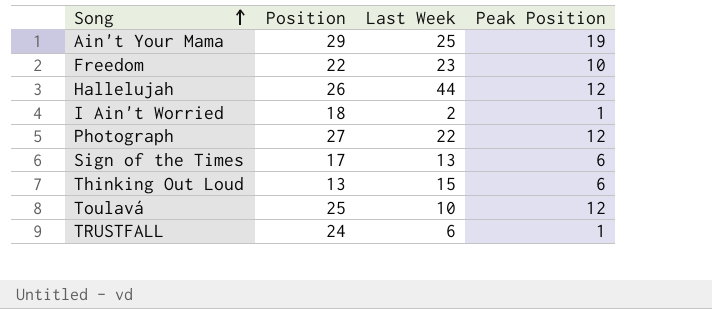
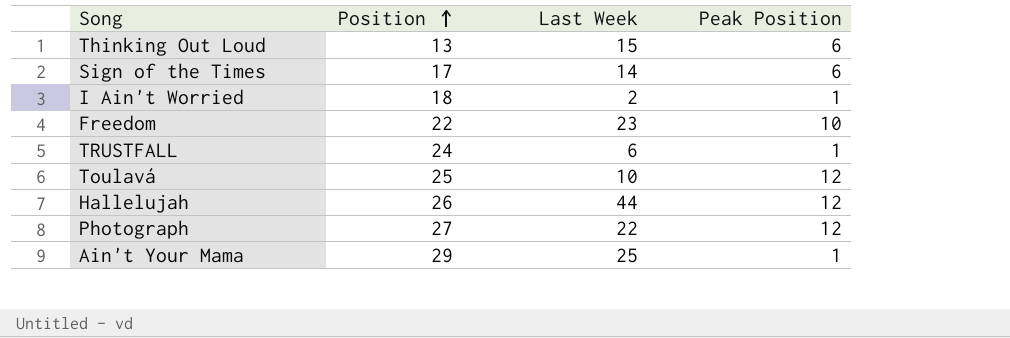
row order: Song ascending -> Position ascending
Sign of the Times | Last Week: 13 -> 14
Ain't Your Mama | Peak Position: 19 -> 1

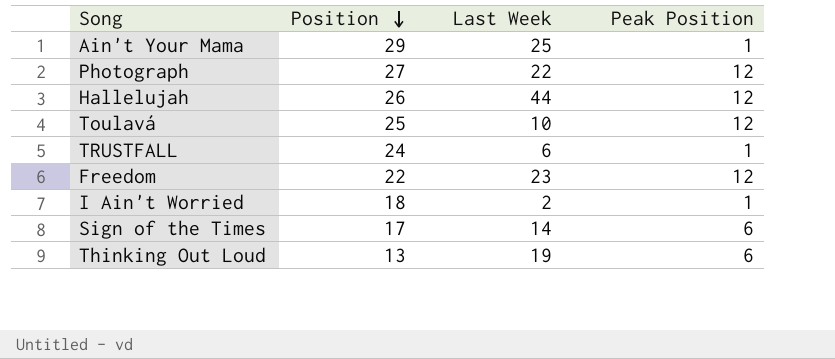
row order: Position ascending -> Position descending
Freedom | Peak Position: 10 -> 12
Thinking Out Loud | Last Week: 15 -> 19

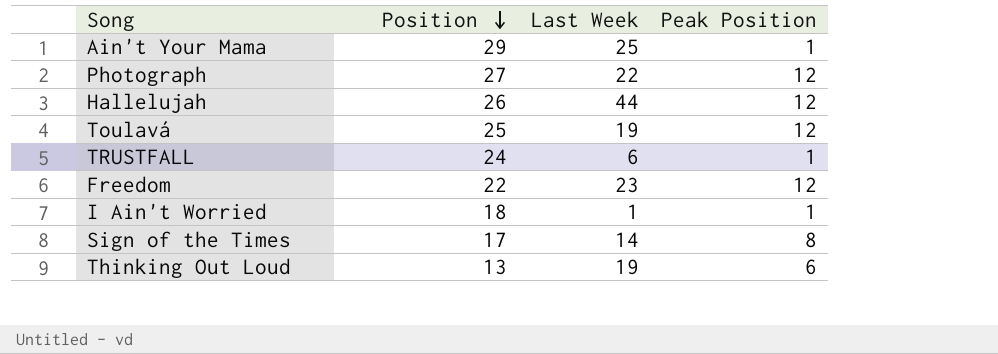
Toulavá | Last Week: 10 -> 19
I Ain't Worried | Last Week: 2 -> 1
Sign of the Times | Peak Position: 6 -> 8

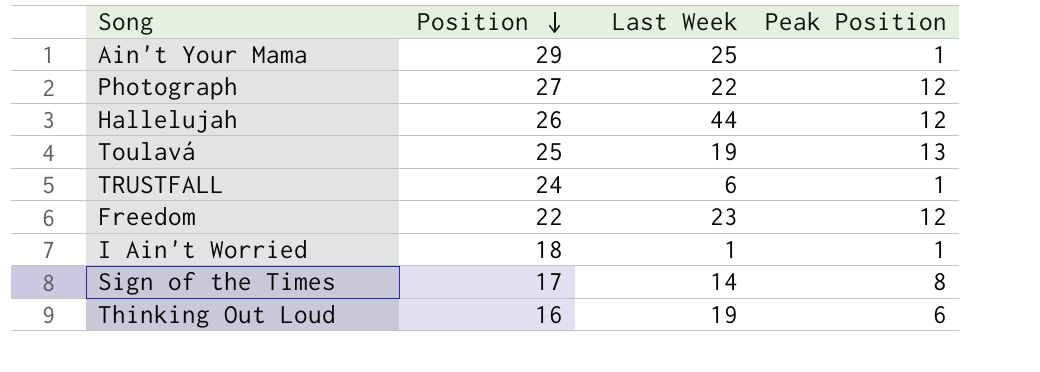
Toulavá | Peak Position: 12 -> 13
Thinking Out Loud | Position: 13 -> 16

